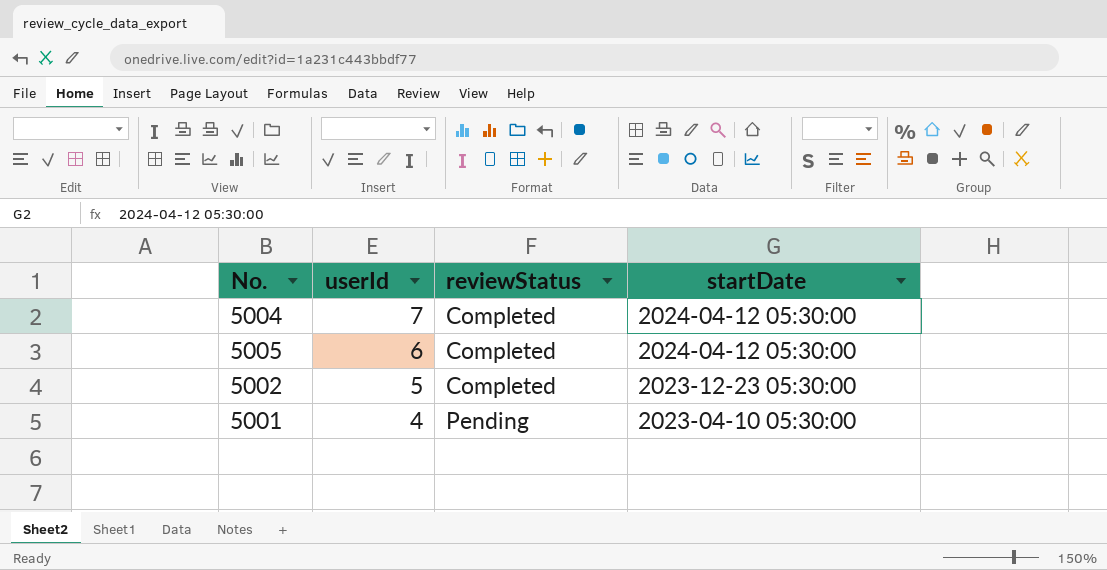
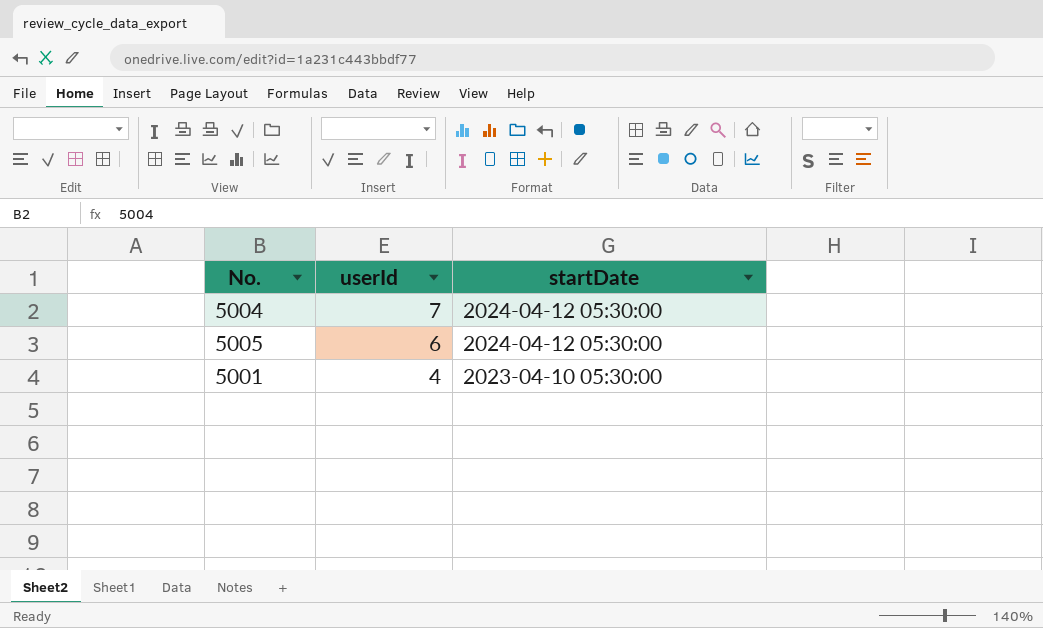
column reviewStatus | position: 3 -> none
row 5002: 5 | Completed | 2023-12-23 05:30:00 -> none

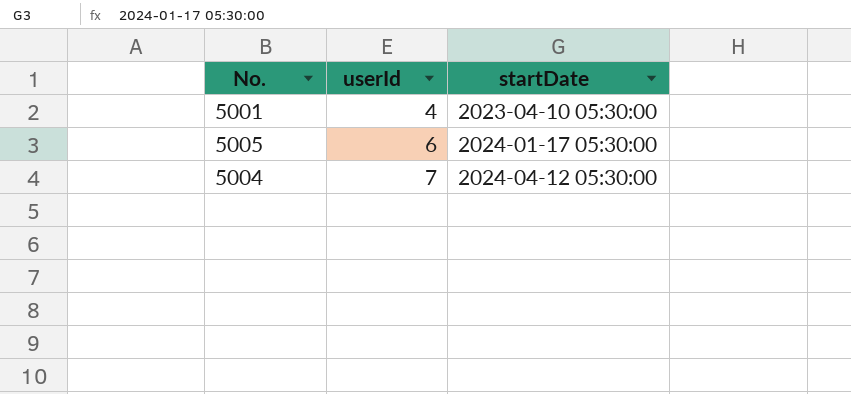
row order: userId descending -> userId ascending
5005 | startDate: 2024-04-12 05:30:00 -> 2024-01-17 05:30:00

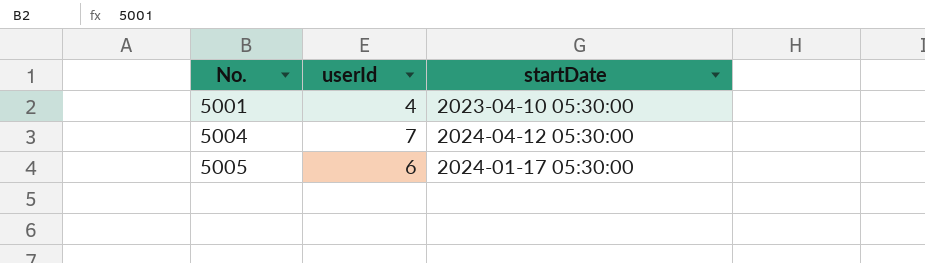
row order: userId ascending -> No. ascending

